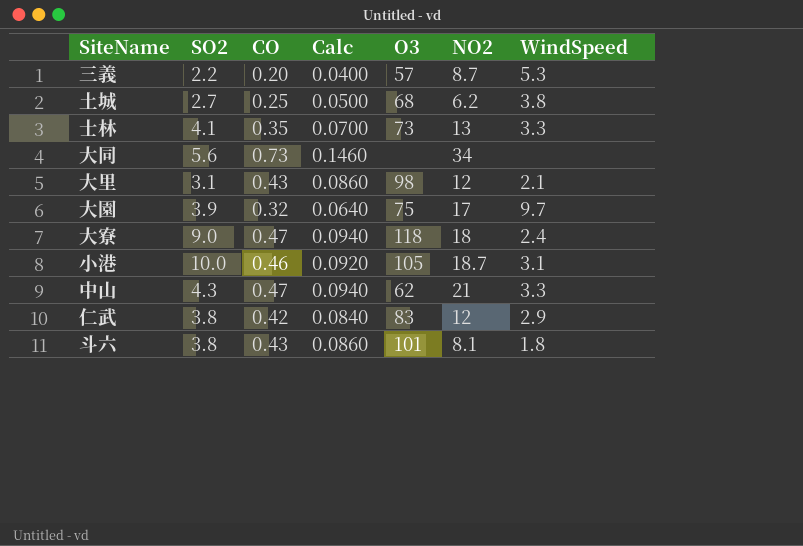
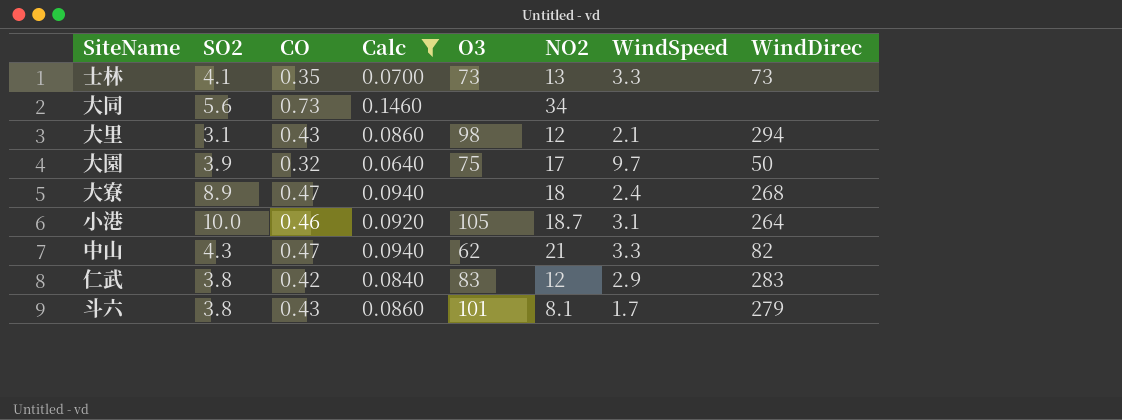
filter: none -> Calc >= 0.0640
column WindDirec | position: none -> 8
大寮 | SO2: 9.0 -> 8.9
大寮 | O3: 118 -> none
斗六 | WindSpeed: 1.8 -> 1.7

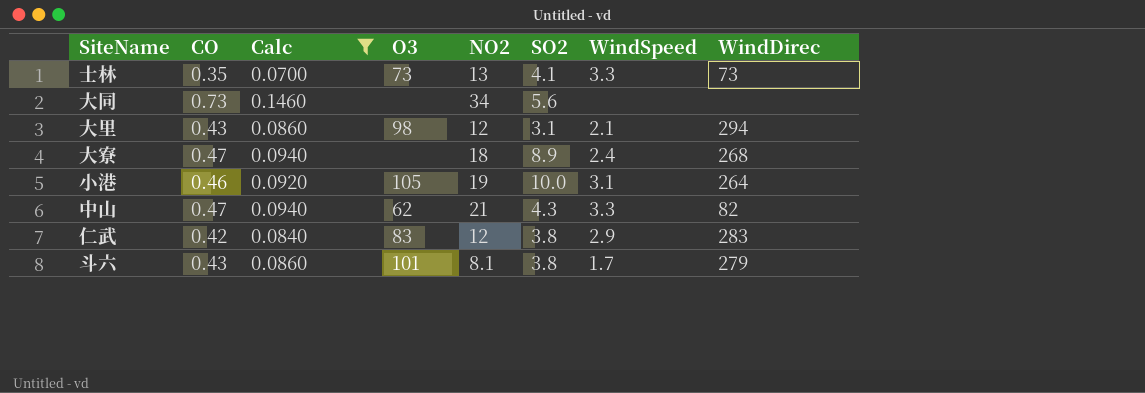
column SO2 | position: 2 -> 6
row 大園: 3.9 | 0.32 | 0.0640 | 75 | 17 | 9.7 | 50 -> none
小港 | NO2: 18.7 -> 19

